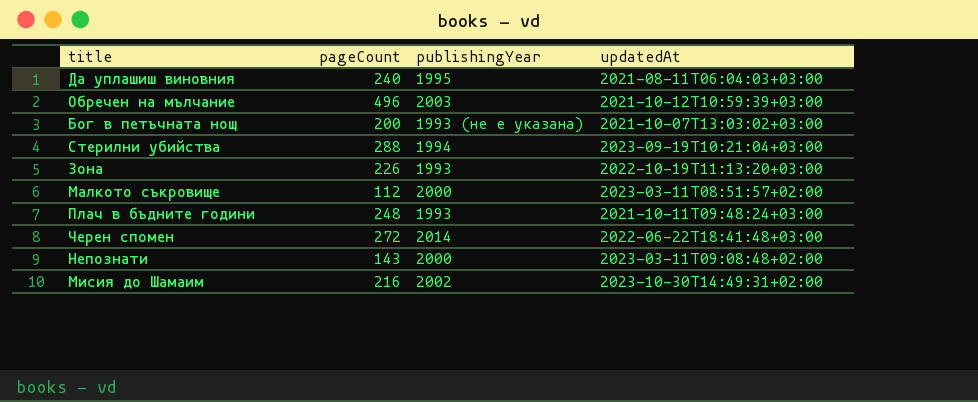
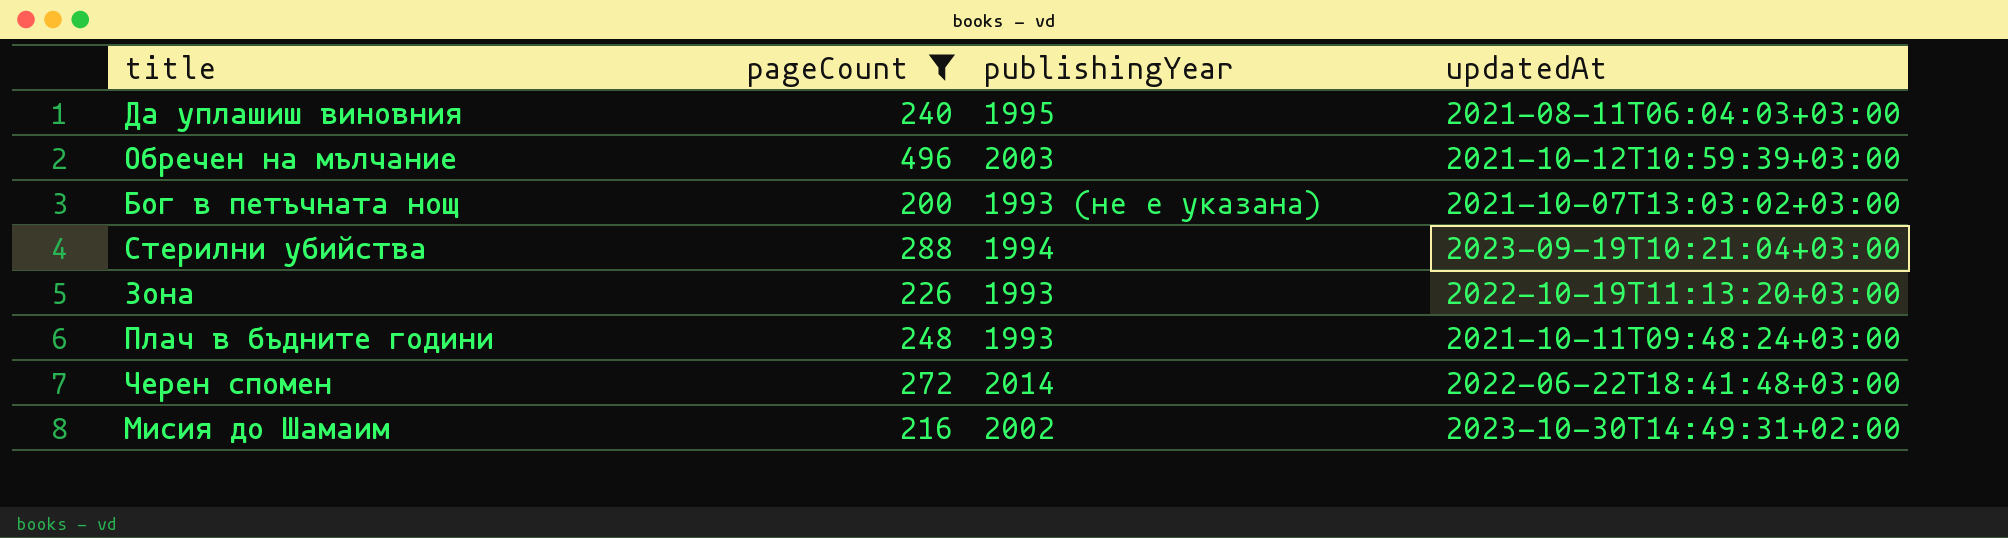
filter: none -> pageCount >= 200

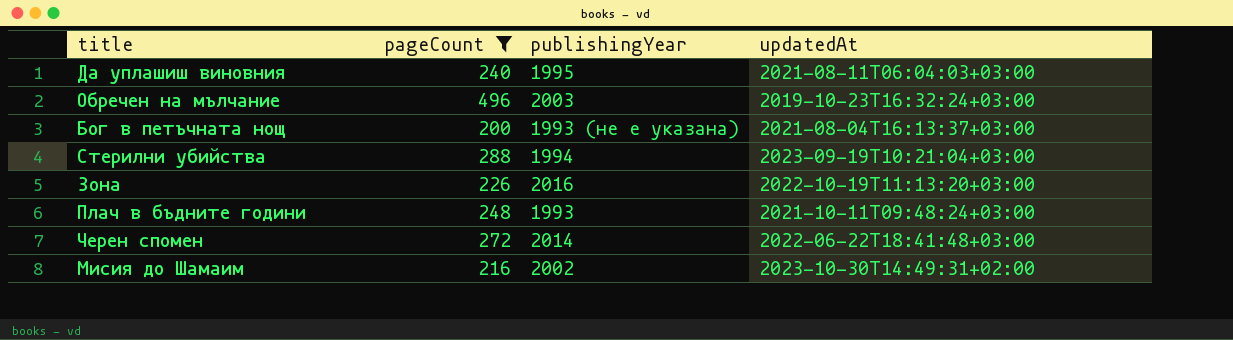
Обречен на мълчание | updatedAt: 2021-10-12T10:59:39+03:00 -> 2019-10-23T16:32:24+03:00
Бог в петъчната нощ | updatedAt: 2021-10-07T13:03:02+03:00 -> 2021-08-04T16:13:37+03:00
Зона | publishingYear: 1993 -> 2016

